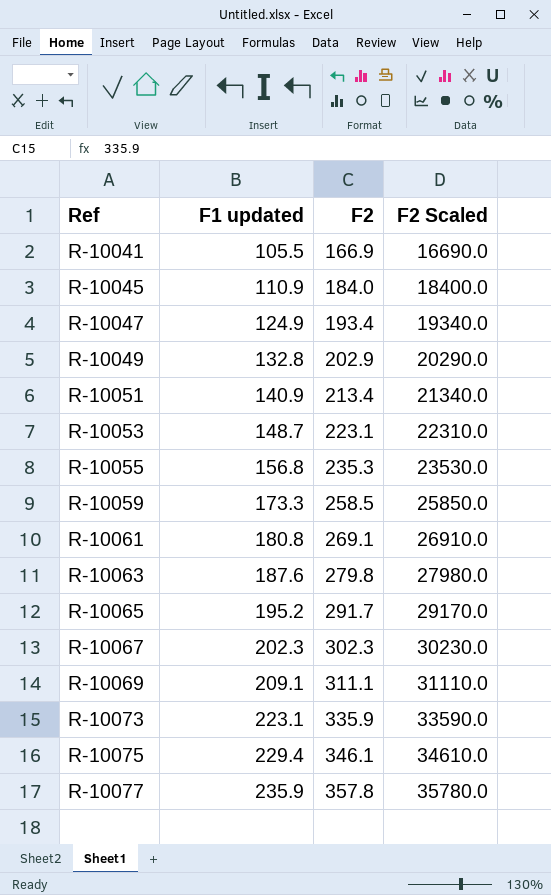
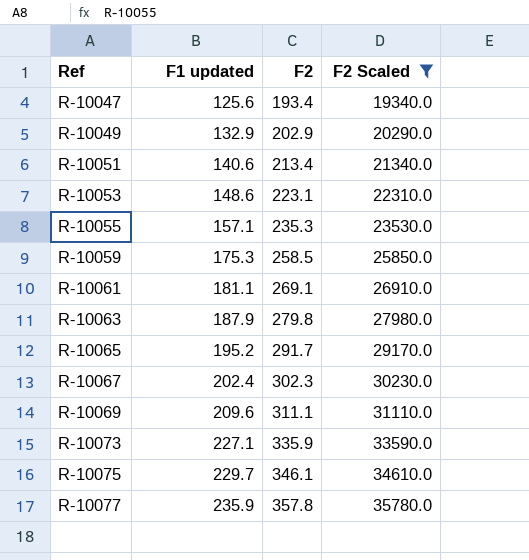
filter: none -> F2 Scaled >= 19340.0
R-10047 | F1 updated: 124.9 -> 125.6
R-10049 | F1 updated: 132.8 -> 132.9
R-10051 | F1 updated: 140.9 -> 140.6
R-10053 | F1 updated: 148.7 -> 148.6
R-10055 | F1 updated: 156.8 -> 157.1
R-10059 | F1 updated: 173.3 -> 175.3
R-10061 | F1 updated: 180.8 -> 181.1
R-10063 | F1 updated: 187.6 -> 187.9
R-10067 | F1 updated: 202.3 -> 202.4
R-10069 | F1 updated: 209.1 -> 209.6
R-10073 | F1 updated: 223.1 -> 227.1
R-10075 | F1 updated: 229.4 -> 229.7

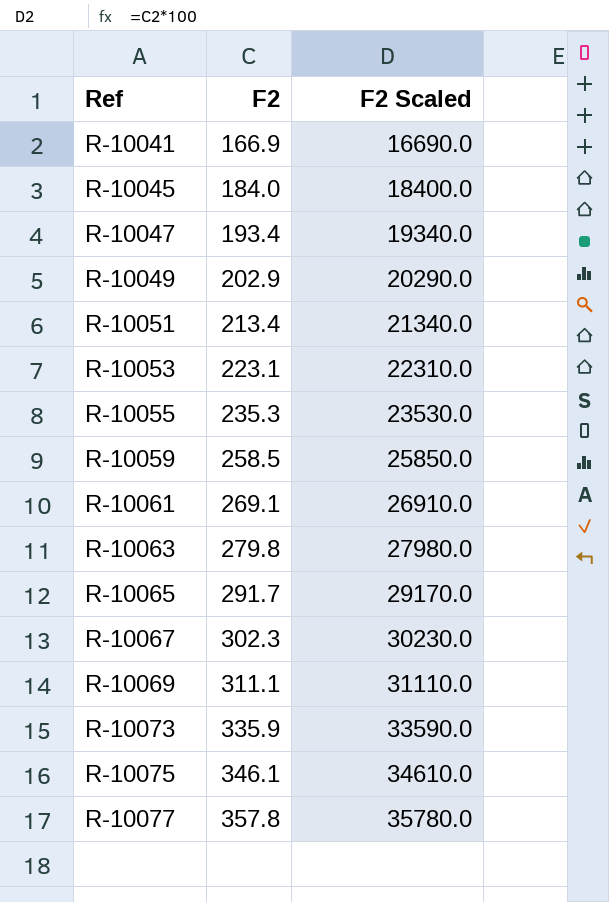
filter: F2 Scaled >= 19340.0 -> none
column F1 updated | position: 2 -> none

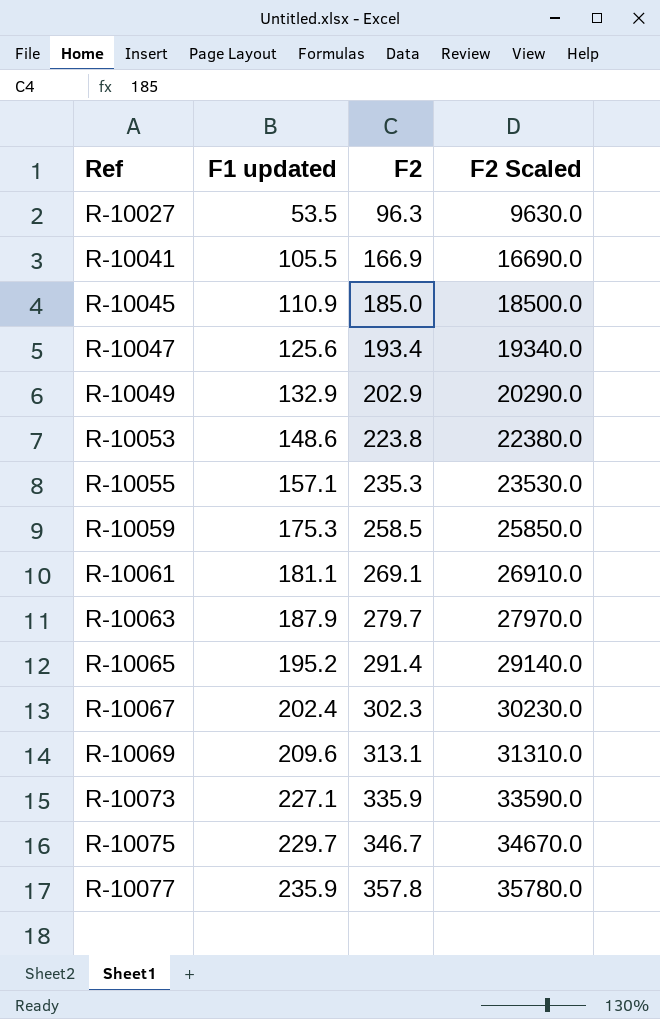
column F1 updated | position: none -> 2
row R-10051: 213.4 | 21340.0 -> none
row R-10027: none -> 53.5 | 96.3 | 9630.0
R-10045 | F2: 184.0 -> 185.0
R-10045 | F2 Scaled: 18400.0 -> 18500.0
R-10053 | F2: 223.1 -> 223.8
R-10053 | F2 Scaled: 22310.0 -> 22380.0
R-10063 | F2: 279.8 -> 279.7
R-10063 | F2 Scaled: 27980.0 -> 27970.0
R-10065 | F2: 291.7 -> 291.4
R-10065 | F2 Scaled: 29170.0 -> 29140.0
R-10069 | F2: 311.1 -> 313.1
R-10069 | F2 Scaled: 31110.0 -> 31310.0
R-10075 | F2: 346.1 -> 346.7
R-10075 | F2 Scaled: 34610.0 -> 34670.0

